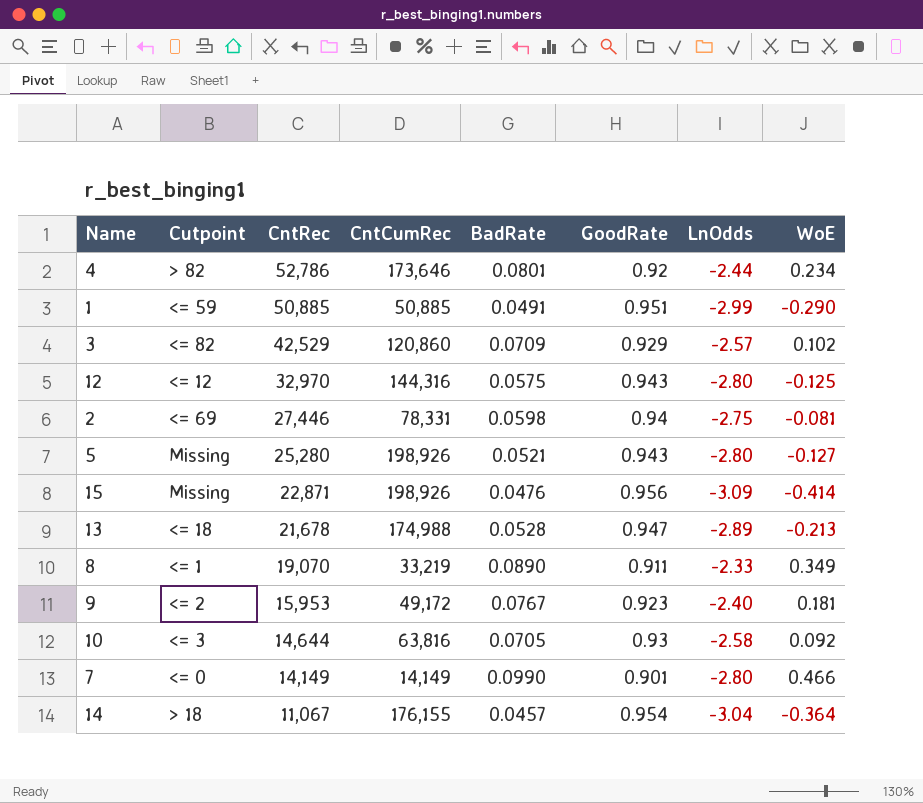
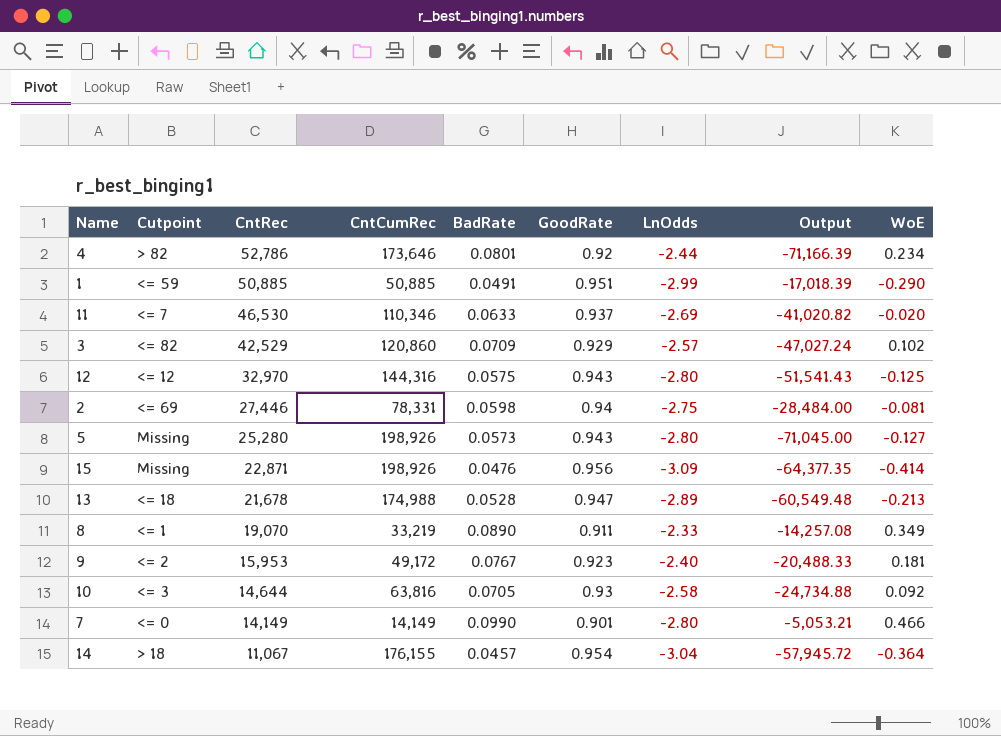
column Output | formula: none -> [CntCumRec] / [LnOdds]
row 11: none -> <= 7 | 46,530 | 110,346 | 0.0633 | 0.937 | -2.69 | -41,020.82 | -0.020
5 | BadRate: 0.0521 -> 0.0573

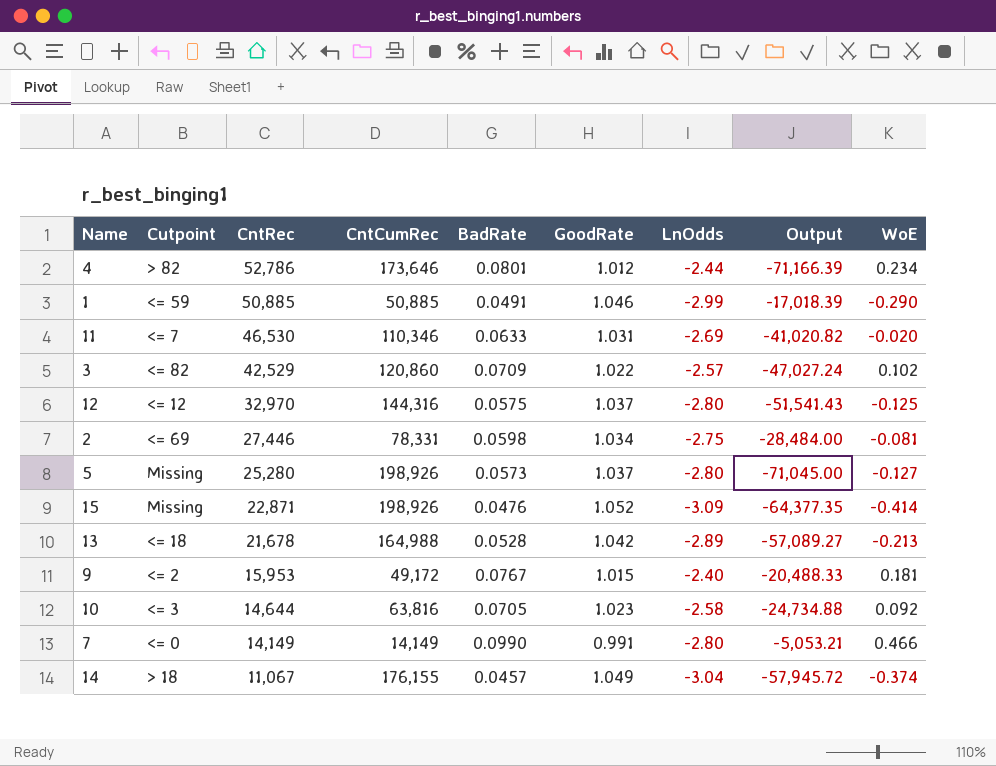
row 8: <= 1 | 19,070 | 33,219 | 0.0890 | 0.911 | -2.33 | -14,257.08 | 0.349 -> none
4 | GoodRate: 0.92 -> 1.012
1 | GoodRate: 0.951 -> 1.046
11 | GoodRate: 0.937 -> 1.031
3 | GoodRate: 0.929 -> 1.022
12 | GoodRate: 0.943 -> 1.037
2 | GoodRate: 0.94 -> 1.034
5 | GoodRate: 0.943 -> 1.037
15 | GoodRate: 0.956 -> 1.052
13 | CntCumRec: 174,988 -> 164,988
13 | GoodRate: 0.947 -> 1.042
13 | Output: -60,549.48 -> -57,089.27
9 | GoodRate: 0.923 -> 1.015
10 | GoodRate: 0.93 -> 1.023
7 | GoodRate: 0.901 -> 0.991
14 | GoodRate: 0.954 -> 1.049
14 | WoE: -0.364 -> -0.374

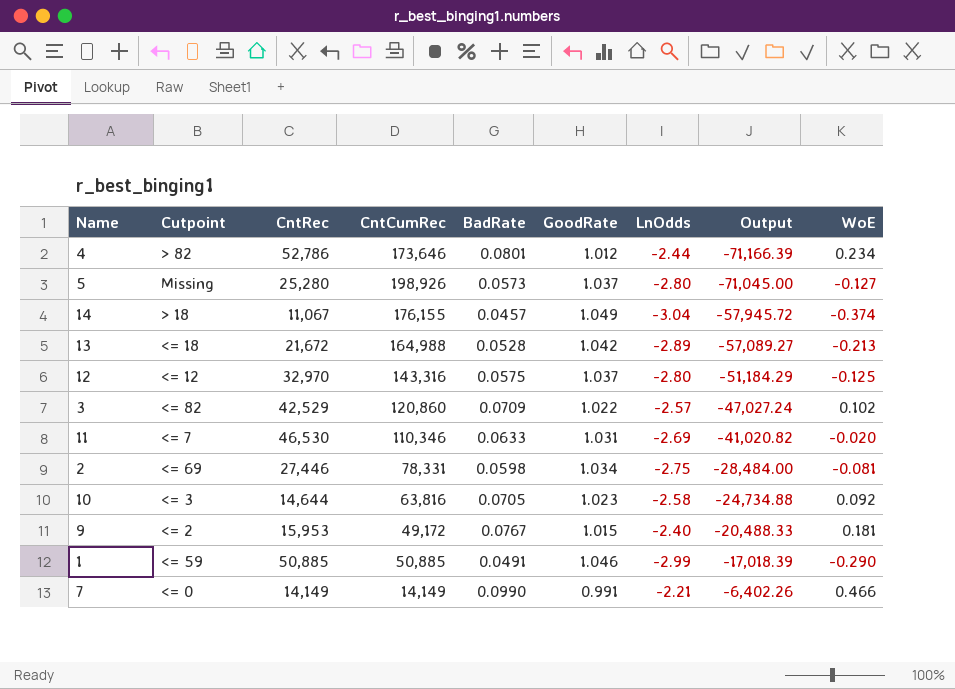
row order: CntRec descending -> Output ascending
row 15: Missing | 22,871 | 198,926 | 0.0476 | 1.052 | -3.09 | -64,377.35 | -0.414 -> none
13 | CntRec: 21,678 -> 21,672
12 | CntCumRec: 144,316 -> 143,316
12 | Output: -51,541.43 -> -51,184.29
7 | LnOdds: -2.80 -> -2.21
7 | Output: -5,053.21 -> -6,402.26

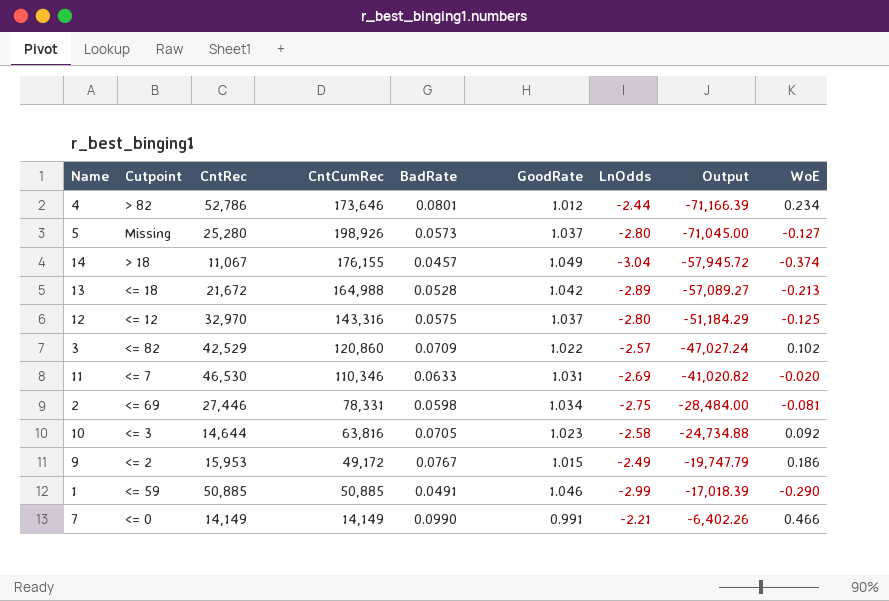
9 | LnOdds: -2.40 -> -2.49
9 | Output: -20,488.33 -> -19,747.79
9 | WoE: 0.181 -> 0.186

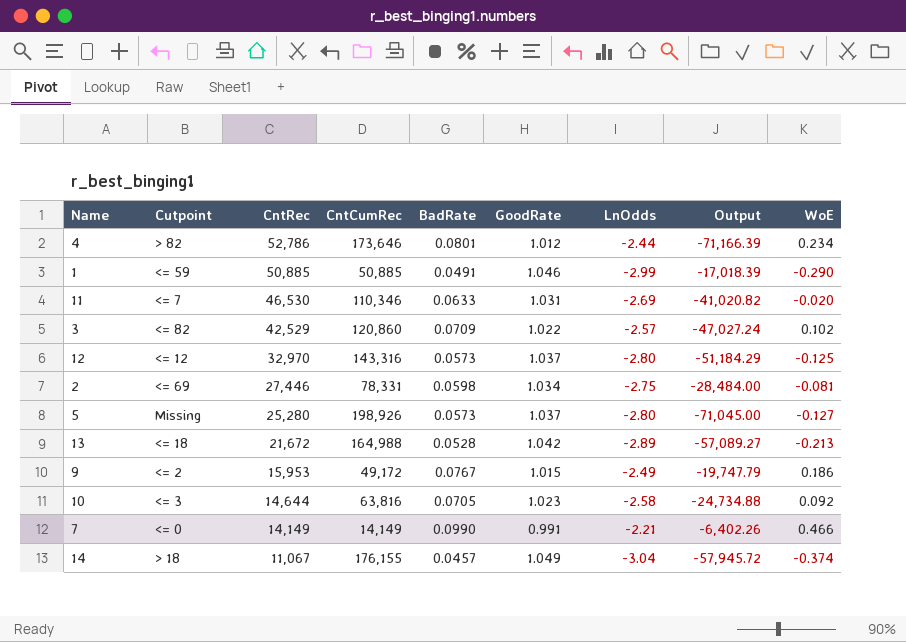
row order: Output ascending -> CntRec descending
12 | BadRate: 0.0575 -> 0.0573

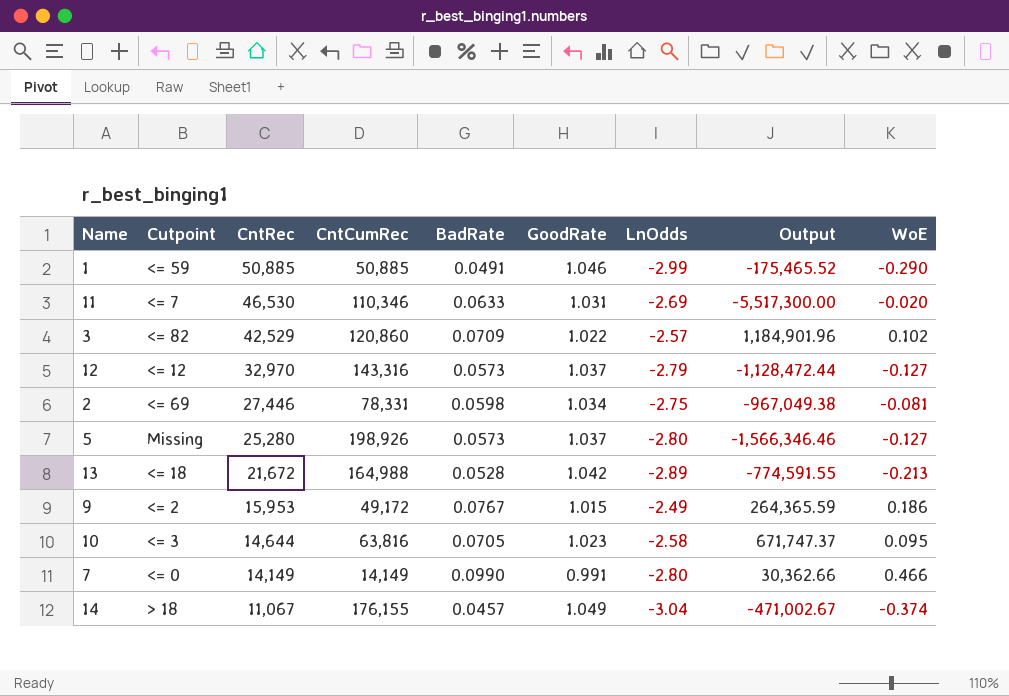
column Output | formula: [CntCumRec] / [LnOdds] -> [CntCumRec] / [WoE]
row 4: > 82 | 52,786 | 173,646 | 0.0801 | 1.012 | -2.44 | -71,166.39 | 0.234 -> none
12 | LnOdds: -2.80 -> -2.79
12 | WoE: -0.125 -> -0.127
10 | WoE: 0.092 -> 0.095
7 | LnOdds: -2.21 -> -2.80

